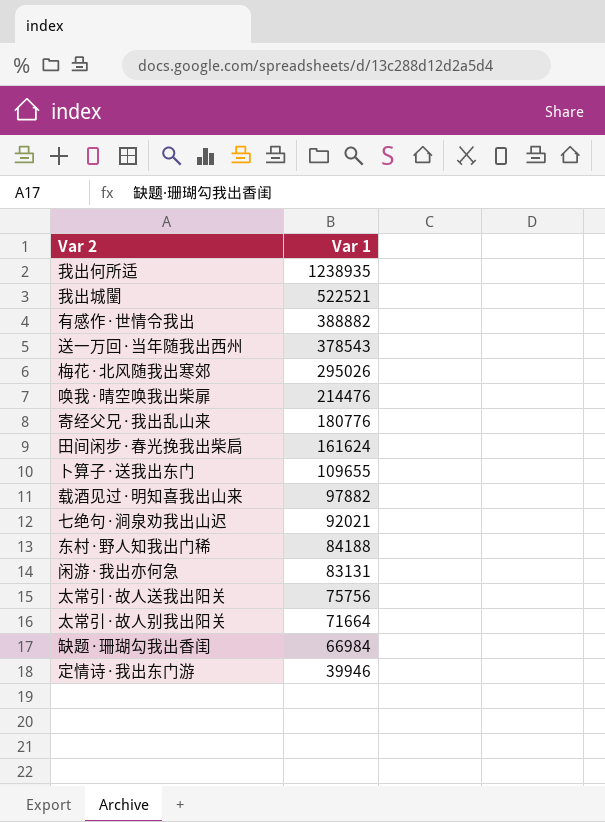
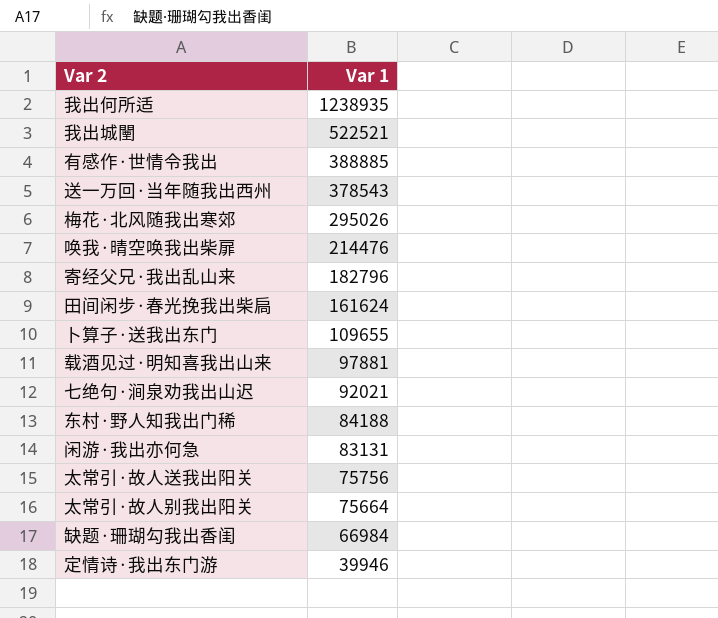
有感作·世情令我出 | Var 1: 388882 -> 388885
寄经父兄·我出乱山来 | Var 1: 180776 -> 182796
载酒见过·明知喜我出山来 | Var 1: 97882 -> 97881
太常引·故人别我出阳关 | Var 1: 71664 -> 75664

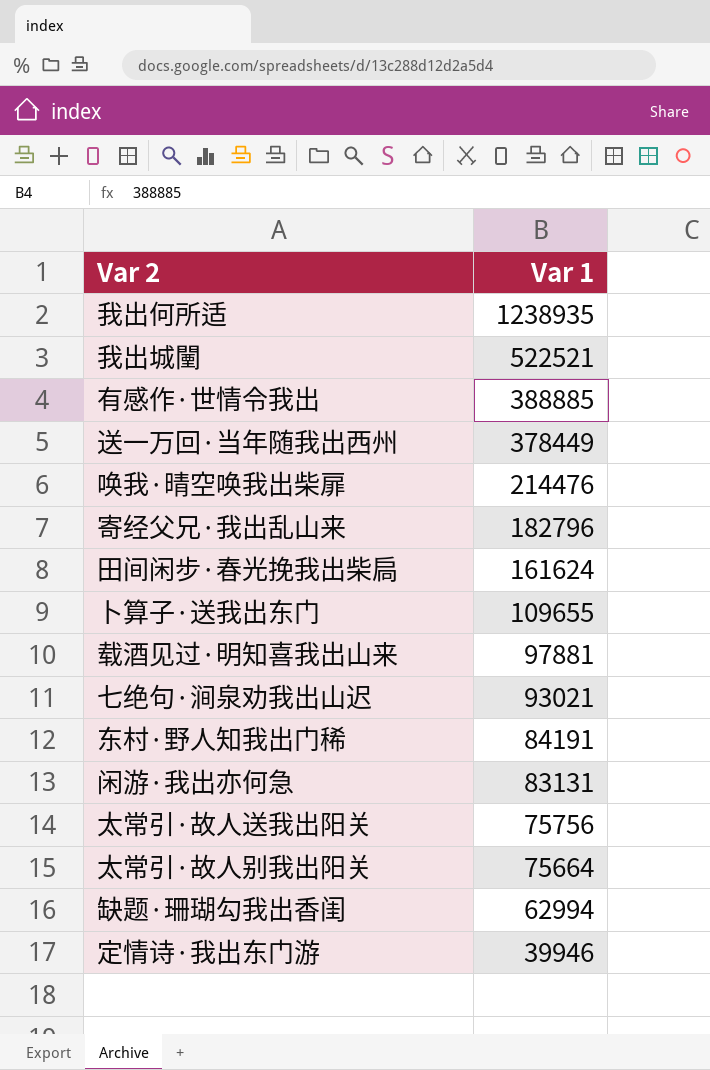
row 梅花·北风随我出寒郊: 295026 -> none
送一万回·当年随我出西州 | Var 1: 378543 -> 378449
七绝句·涧泉劝我出山迟 | Var 1: 92021 -> 93021
东村·野人知我出门稀 | Var 1: 84188 -> 84191
缺题·珊瑚勾我出香闺 | Var 1: 66984 -> 62994

